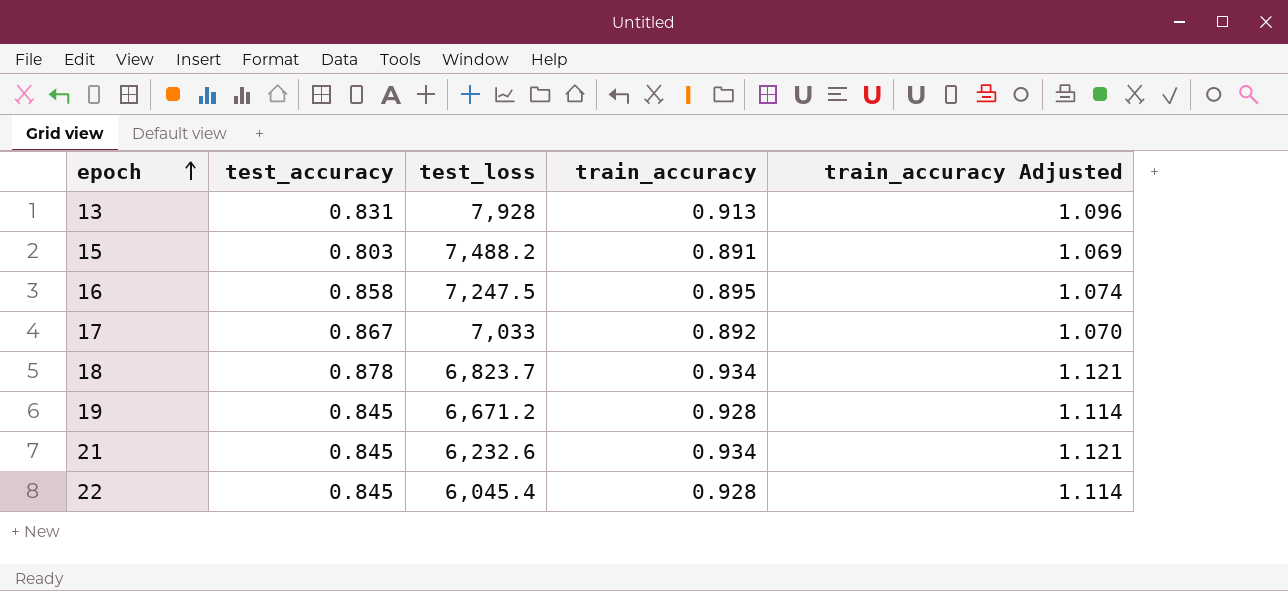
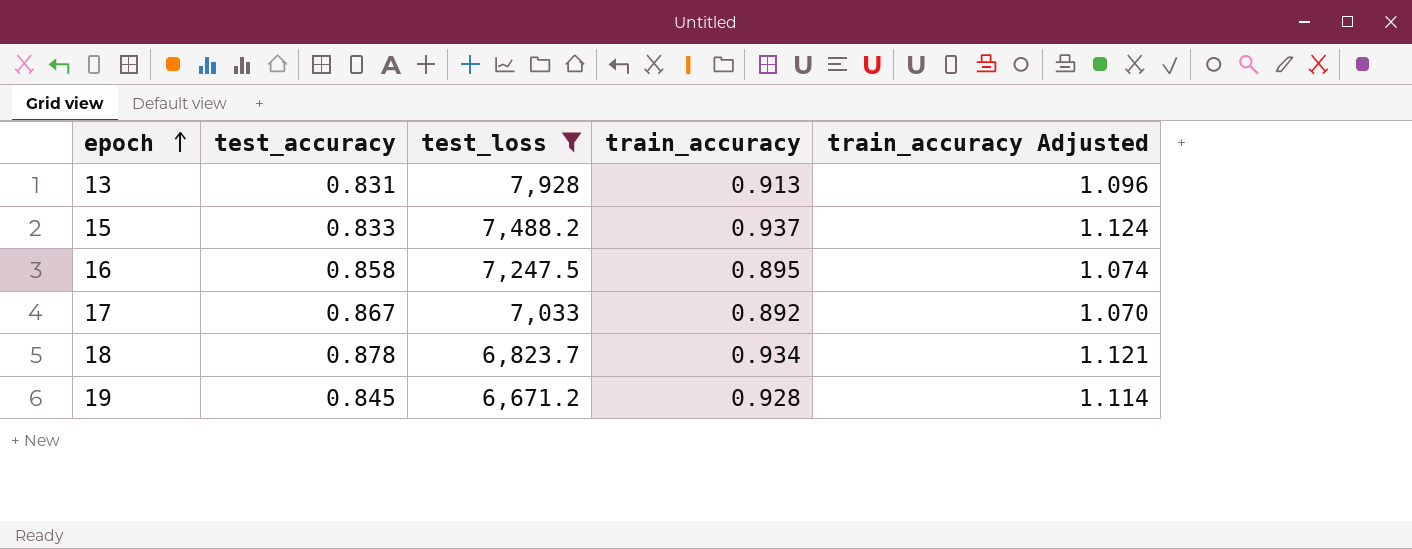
filter: none -> test_loss >= 6,671.2
15 | test_accuracy: 0.803 -> 0.833
15 | train_accuracy: 0.891 -> 0.937
15 | train_accuracy Adjusted: 1.069 -> 1.124

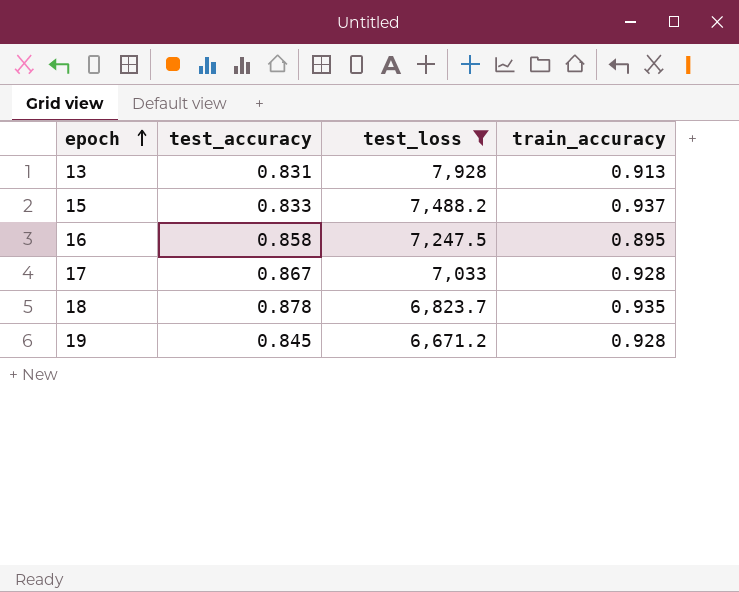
column train_accuracy Adjusted | formula: [train_accuracy] * 1.2 -> none
17 | train_accuracy: 0.892 -> 0.928
18 | train_accuracy: 0.934 -> 0.935

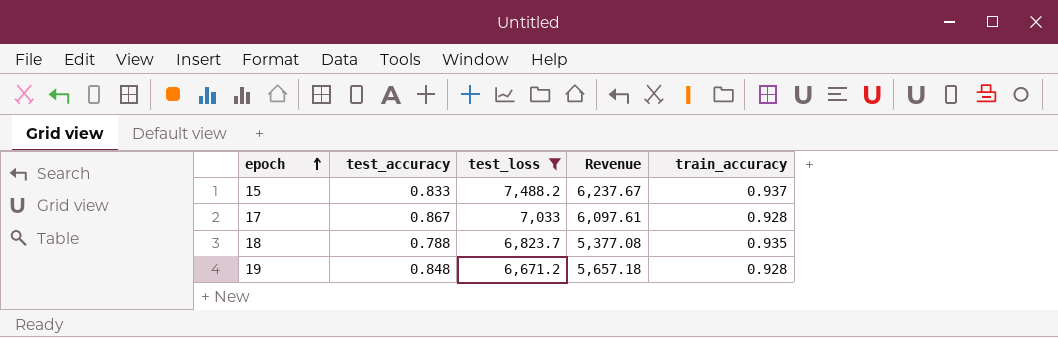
column Revenue | formula: none -> [test_accuracy] * [test_loss]
row 13: 0.831 | 7,928 | 0.913 -> none
row 16: 0.858 | 7,247.5 | 0.895 -> none
18 | test_accuracy: 0.878 -> 0.788
19 | test_accuracy: 0.845 -> 0.848

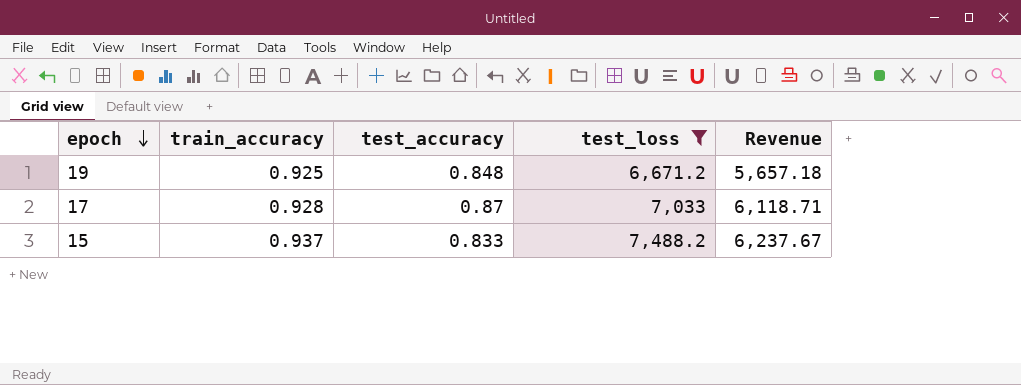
row order: epoch ascending -> epoch descending
column train_accuracy | position: 5 -> 2
row 18: 0.788 | 6,823.7 | 5,377.08 | 0.935 -> none
19 | train_accuracy: 0.928 -> 0.925
17 | test_accuracy: 0.867 -> 0.87
17 | Revenue: 6,097.61 -> 6,118.71

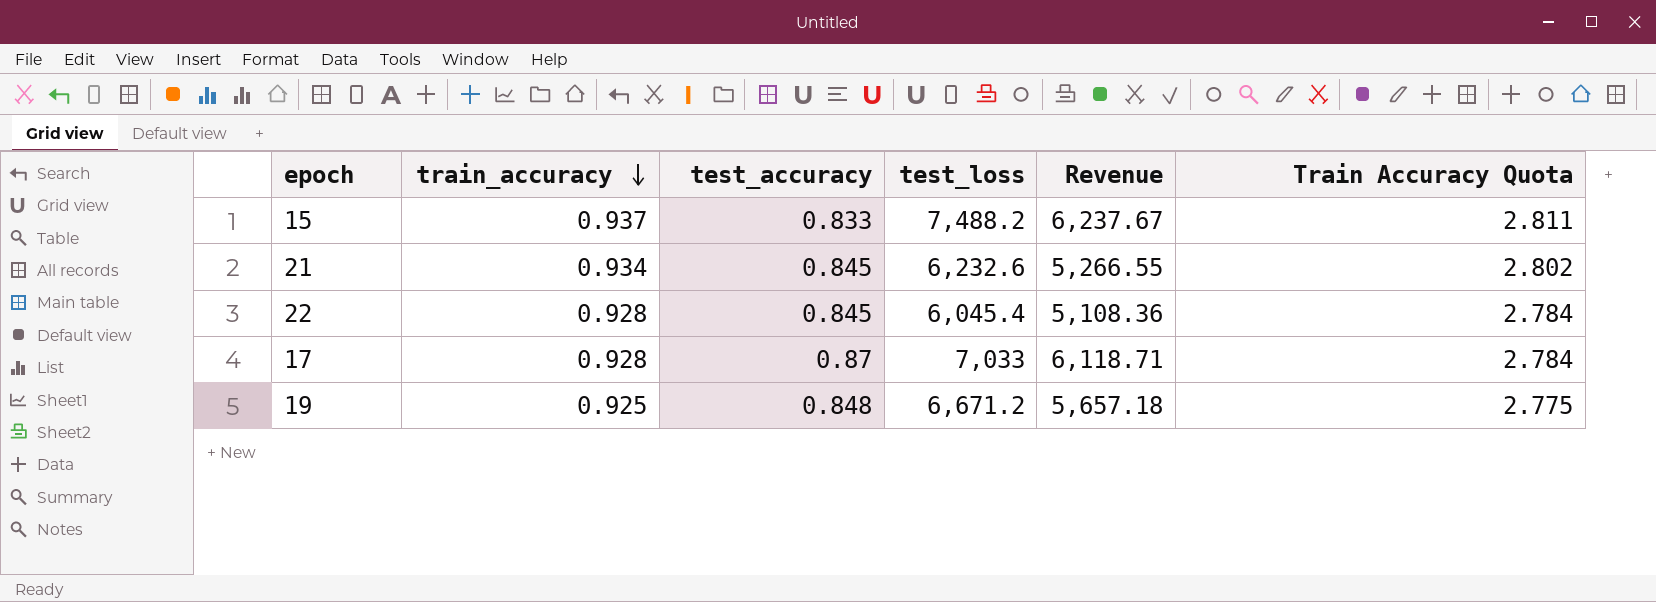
filter: test_loss >= 6,671.2 -> none
row order: epoch descending -> train_accuracy descending
column Train Accuracy Quota | formula: none -> [train_accuracy] * 3

